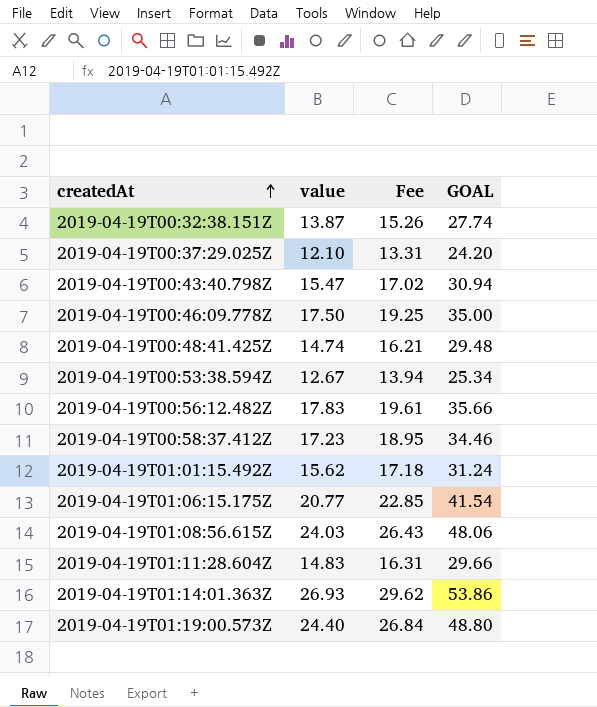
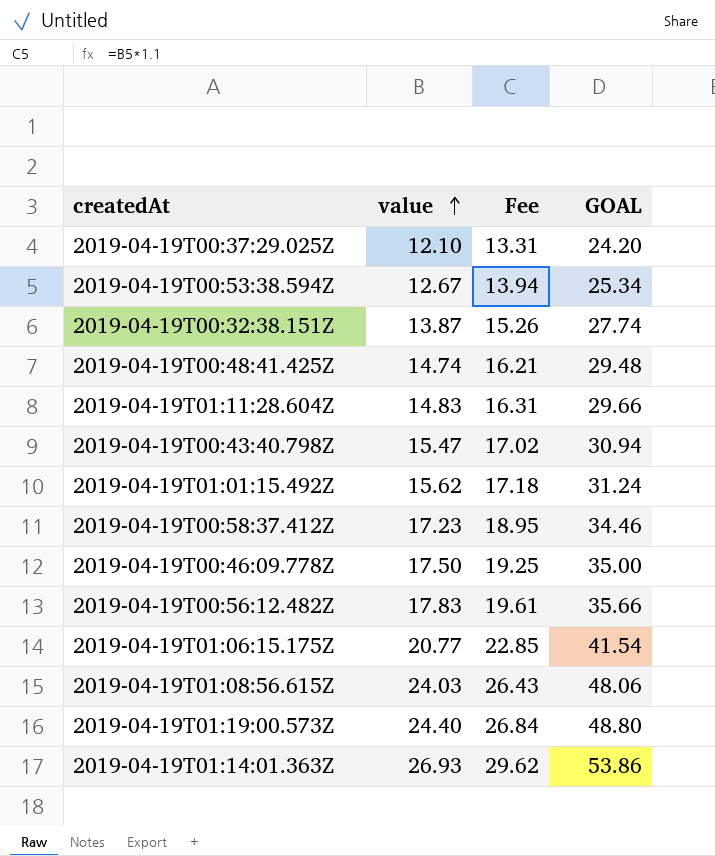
row order: createdAt ascending -> value ascending

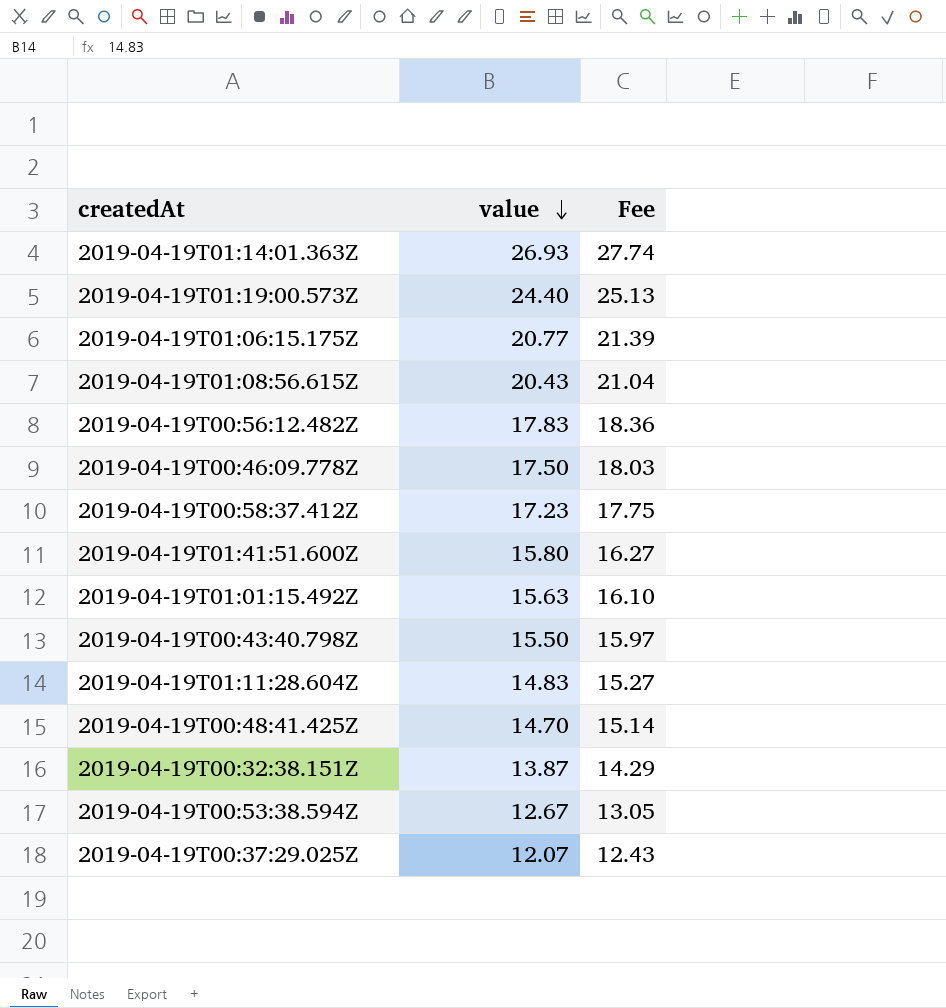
row order: value ascending -> value descending
column GOAL | formula: [value] * 2 -> none
column Fee | formula: [value] * 1.1 -> [value] * 1.03
2019-04-19T01:08:56.615Z | value: 24.03 -> 20.43
row 2019-04-19T01:41:51.600Z: none -> 15.80 | 16.27
2019-04-19T01:01:15.492Z | value: 15.62 -> 15.63
2019-04-19T00:43:40.798Z | value: 15.47 -> 15.50
2019-04-19T00:48:41.425Z | value: 14.74 -> 14.70
2019-04-19T00:37:29.025Z | value: 12.10 -> 12.07

